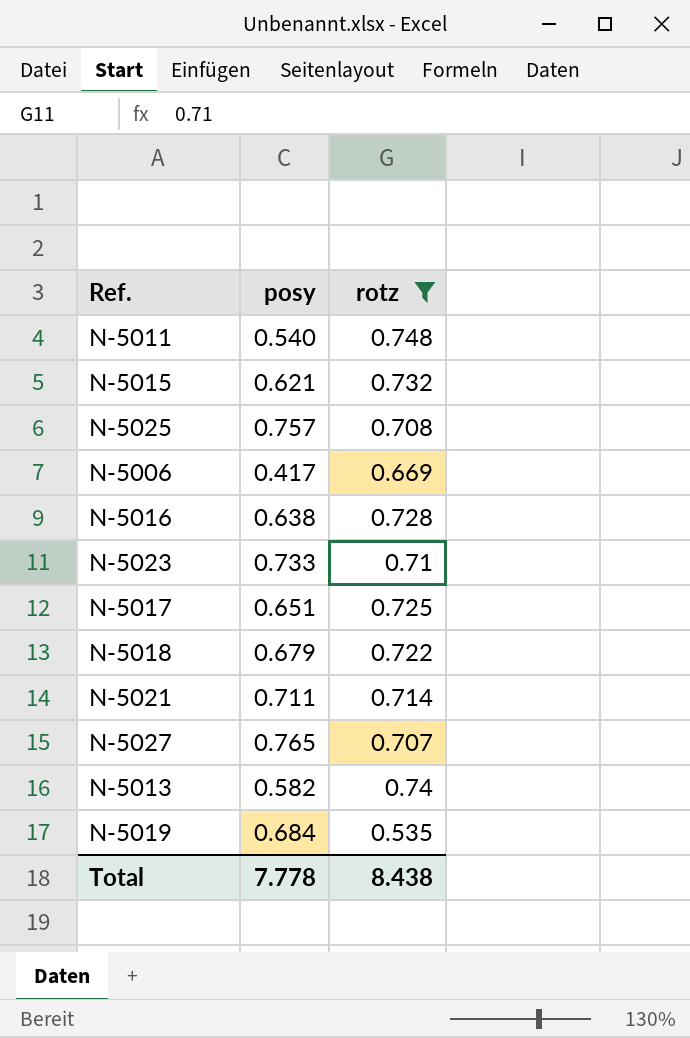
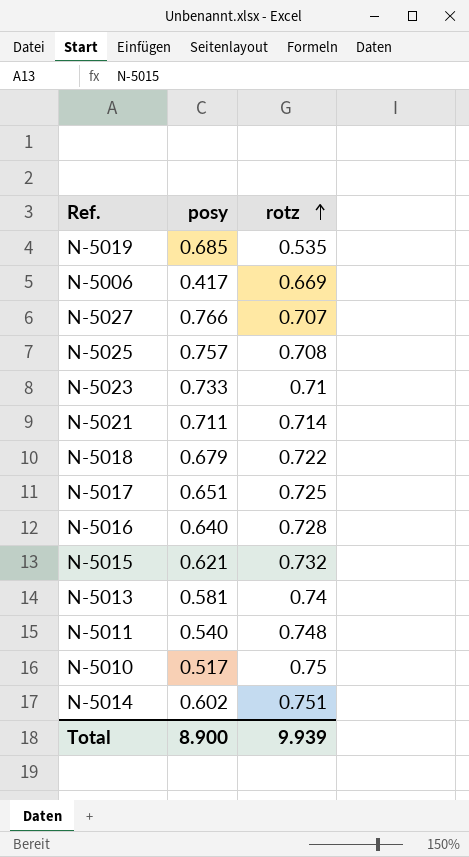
filter: rotz <= 0.748 -> none
row order: none -> rotz ascending
N-5019 | posy: 0.684 -> 0.685
N-5027 | posy: 0.765 -> 0.766
N-5016 | posy: 0.638 -> 0.640
N-5013 | posy: 0.582 -> 0.581
Total | posy: 7.778 -> 8.900
Total | rotz: 8.438 -> 9.939

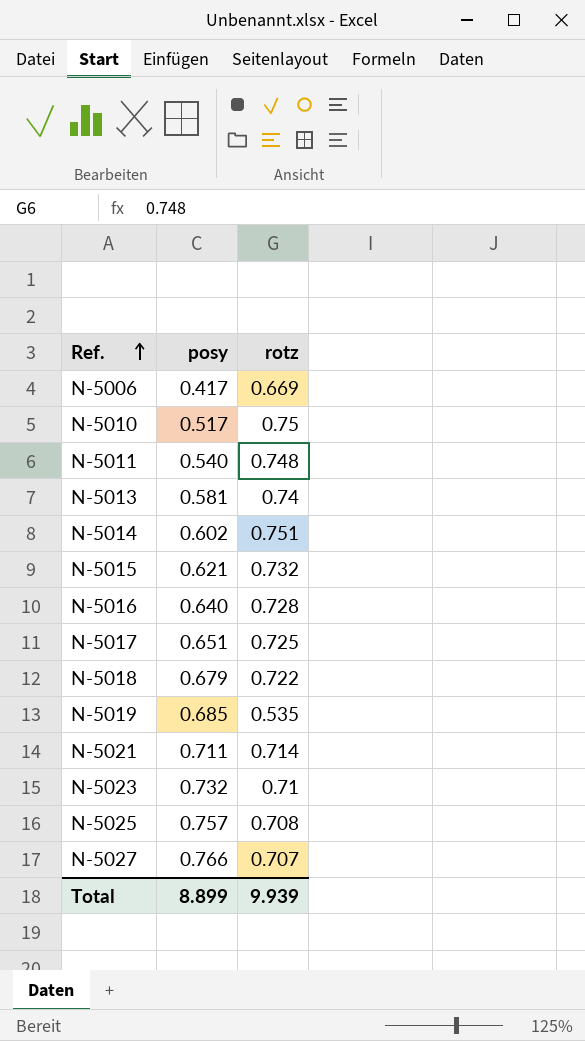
row order: rotz ascending -> Ref. ascending
N-5023 | posy: 0.733 -> 0.732
Total | posy: 8.900 -> 8.899

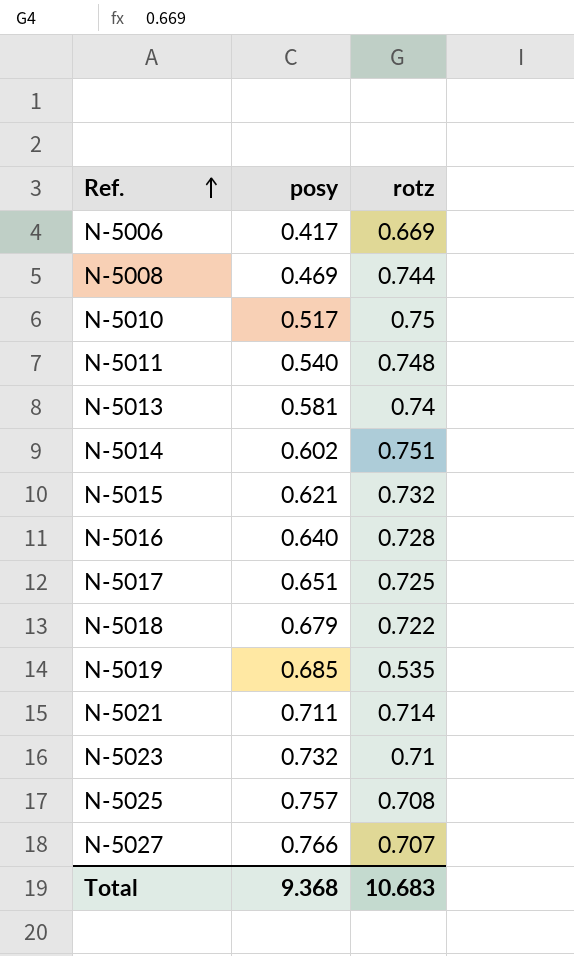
row N-5008: none -> 0.469 | 0.744
Total | posy: 8.899 -> 9.368
Total | rotz: 9.939 -> 10.683

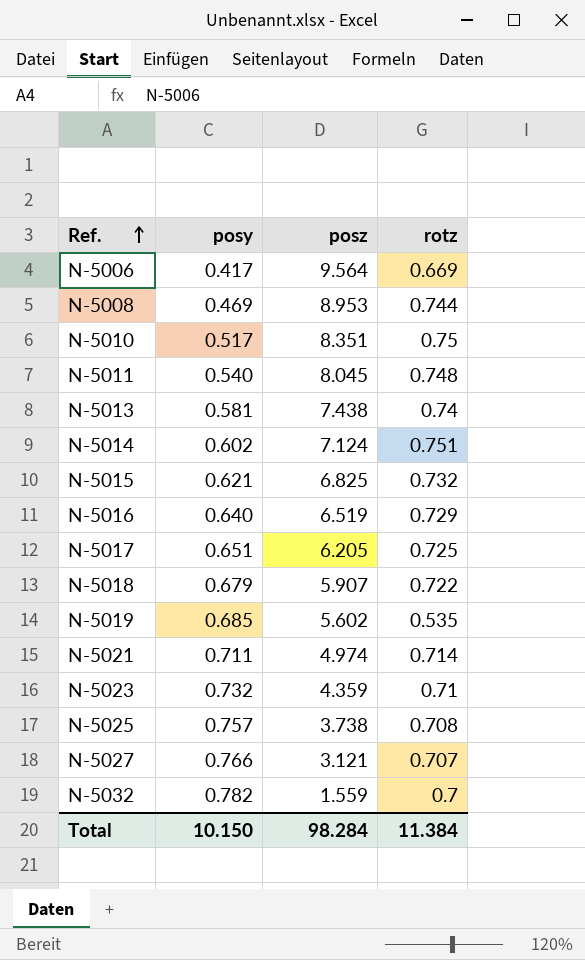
column posz | position: none -> 3
N-5016 | rotz: 0.728 -> 0.729
row N-5032: none -> 0.782 | 1.559 | 0.7
Total | posy: 9.368 -> 10.150
Total | rotz: 10.683 -> 11.384

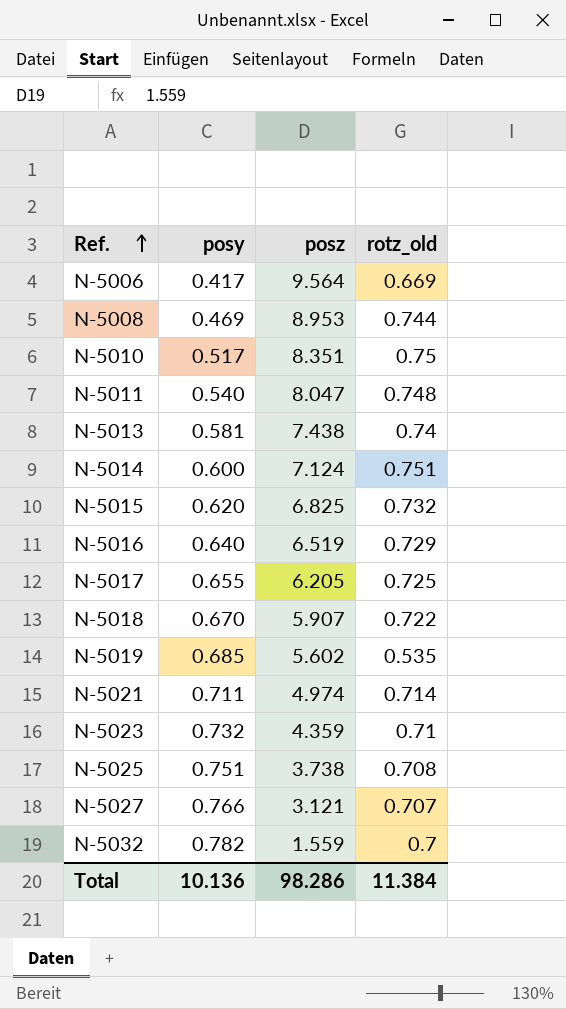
column name: rotz -> rotz_old
N-5011 | posz: 8.045 -> 8.047
N-5014 | posy: 0.602 -> 0.600
N-5015 | posy: 0.621 -> 0.620
N-5017 | posy: 0.651 -> 0.655
N-5018 | posy: 0.679 -> 0.670
N-5025 | posy: 0.757 -> 0.751
Total | posy: 10.150 -> 10.136
Total | posz: 98.284 -> 98.286

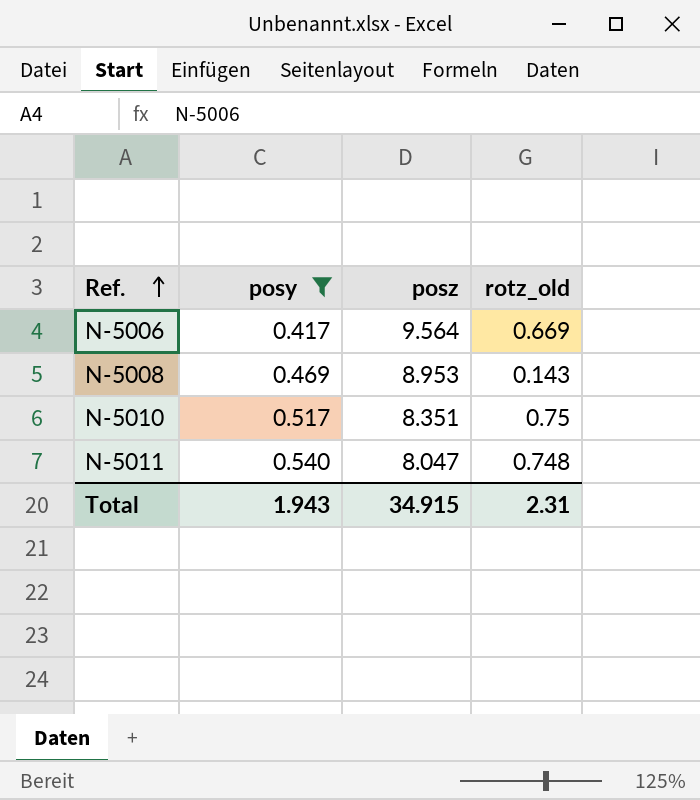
filter: none -> posy <= 0.540
N-5008 | rotz_old: 0.744 -> 0.143
Total | posy: 10.136 -> 1.943
Total | posz: 98.286 -> 34.915
Total | rotz_old: 11.384 -> 2.31

